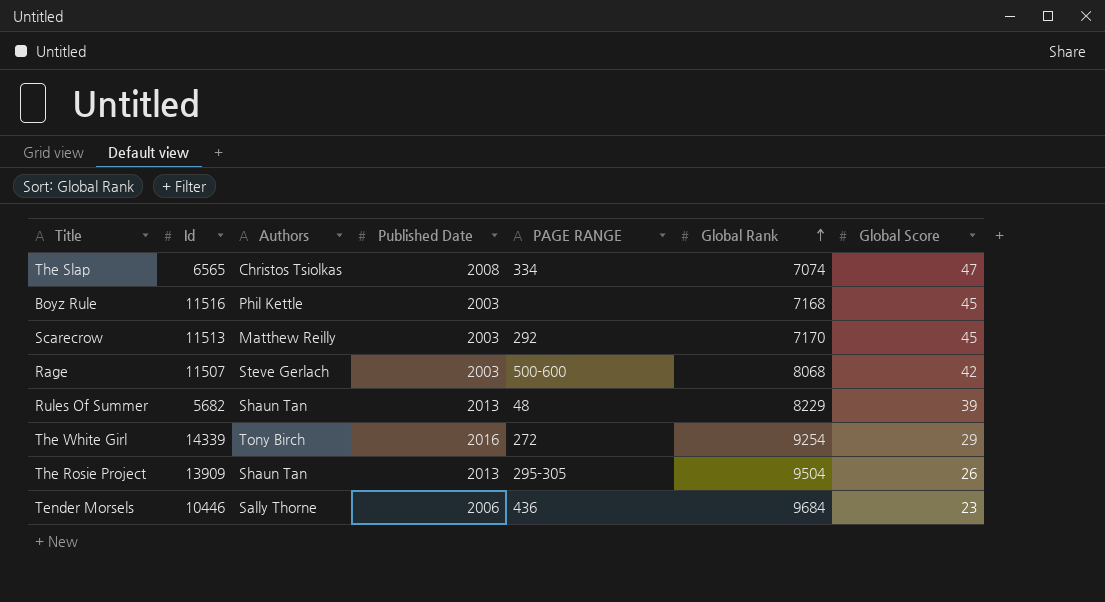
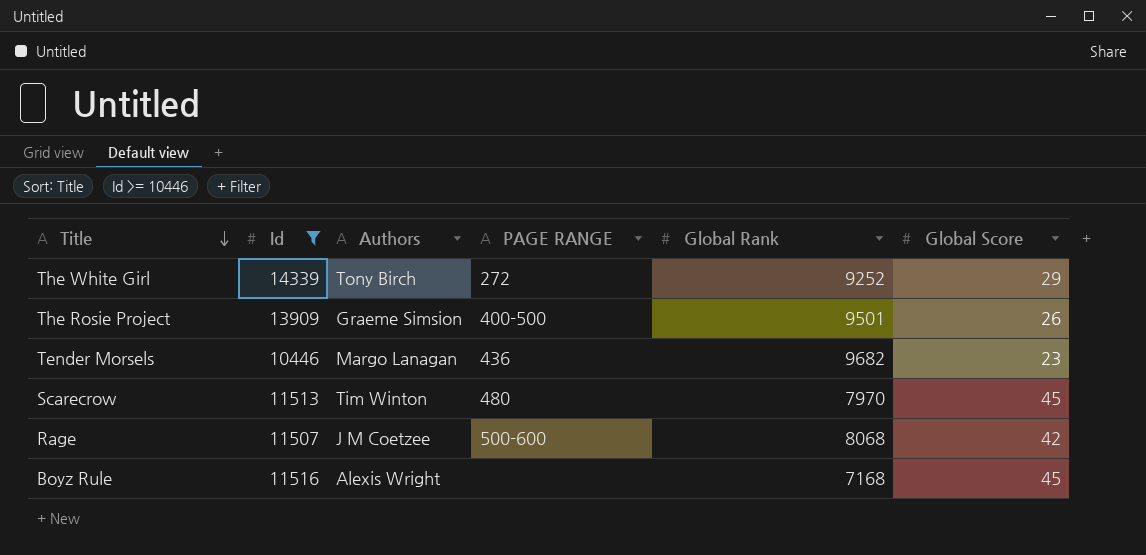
filter: none -> Id >= 10446
row order: Global Rank ascending -> Title descending
column Published Date | position: 4 -> none
The White Girl | Global Rank: 9254 -> 9252
The Rosie Project | Authors: Shaun Tan -> Graeme Simsion
The Rosie Project | PAGE RANGE: 295-305 -> 400-500
The Rosie Project | Global Rank: 9504 -> 9501
Tender Morsels | Authors: Sally Thorne -> Margo Lanagan
Tender Morsels | Global Rank: 9684 -> 9682
Scarecrow | Authors: Matthew Reilly -> Tim Winton
Scarecrow | PAGE RANGE: 292 -> 480
Scarecrow | Global Rank: 7170 -> 7970
Rage | Authors: Steve Gerlach -> J M Coetzee
Boyz Rule | Authors: Phil Kettle -> Alexis Wright

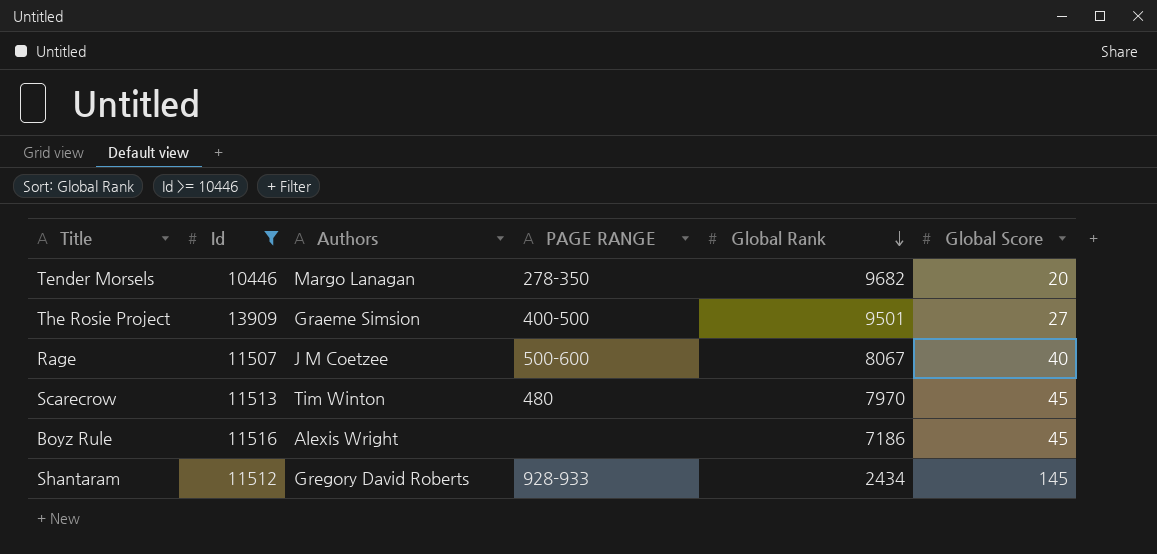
row order: Title descending -> Global Rank descending
row The White Girl: 14339 | Tony Birch | 272 | 9252 | 29 -> none
Tender Morsels | PAGE RANGE: 436 -> 278-350
Tender Morsels | Global Score: 23 -> 20
The Rosie Project | Global Score: 26 -> 27
Rage | Global Rank: 8068 -> 8067
Rage | Global Score: 42 -> 40
Boyz Rule | Global Rank: 7168 -> 7186
row Shantaram: none -> 11512 | Gregory David Roberts | 928-933 | 2434 | 145

